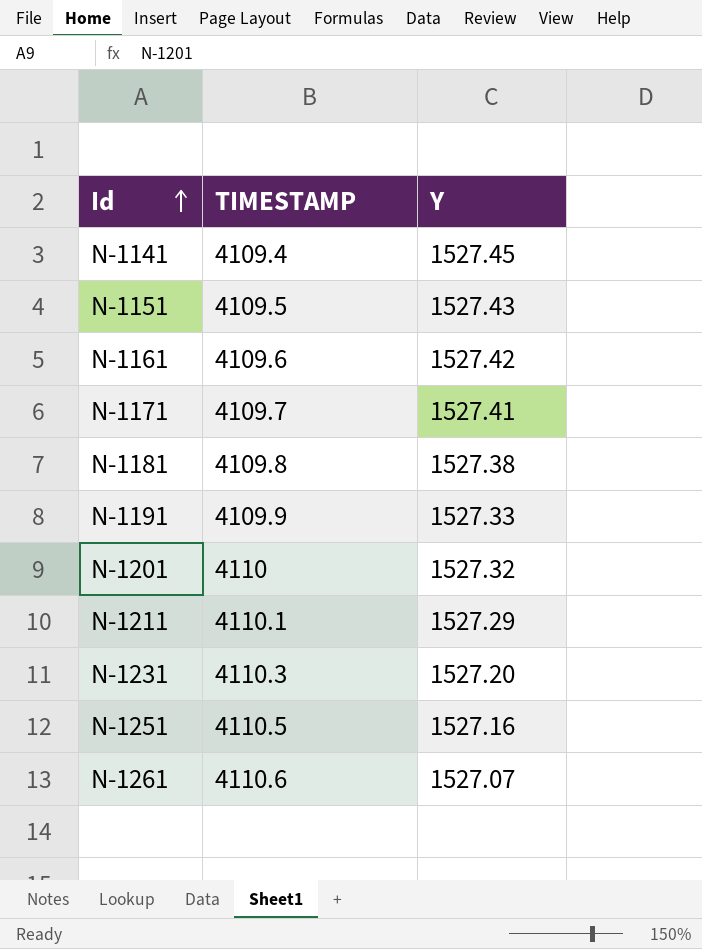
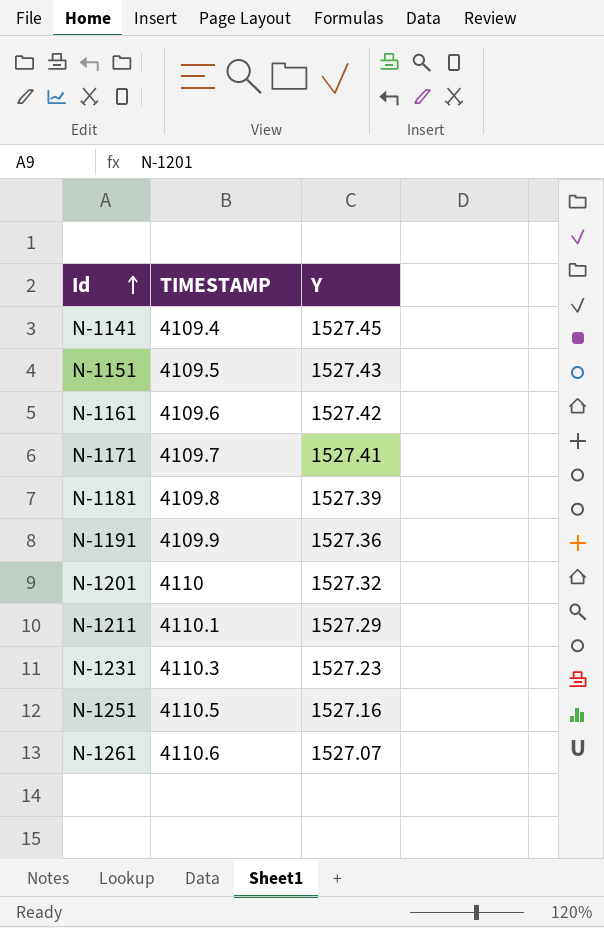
N-1181 | Y: 1527.38 -> 1527.39
N-1191 | Y: 1527.33 -> 1527.36
N-1231 | Y: 1527.20 -> 1527.23

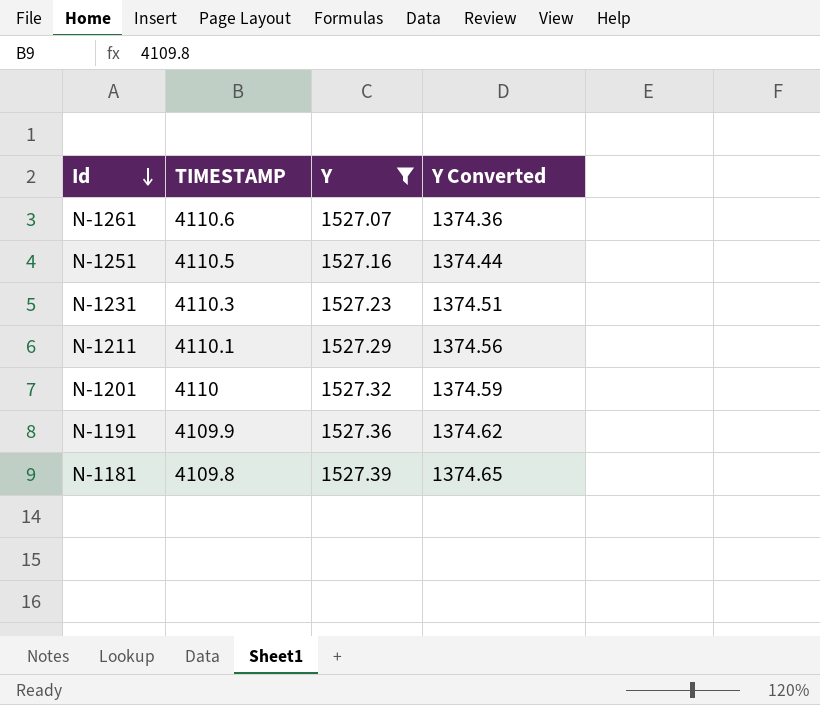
filter: none -> Y <= 1527.39
row order: Id ascending -> Id descending
column Y Converted | formula: none -> [Y] * 0.9

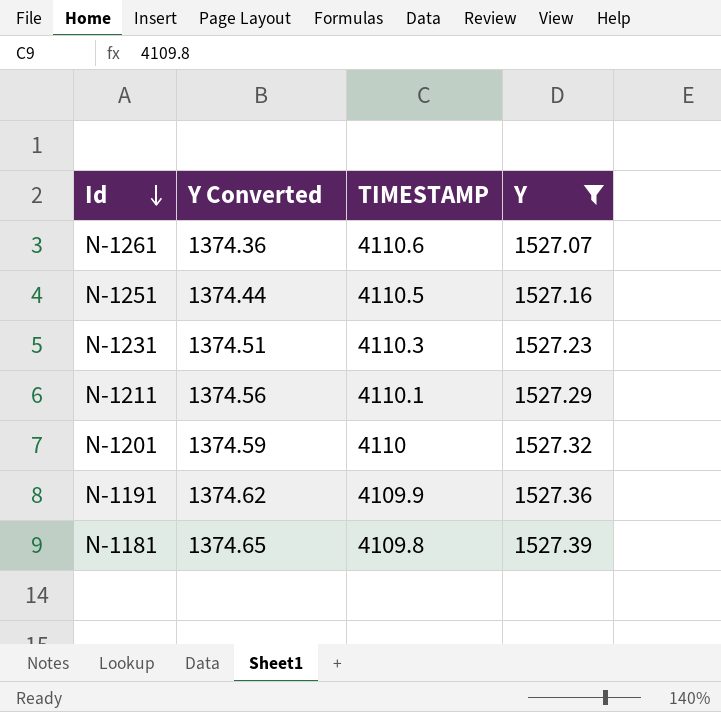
column Y Converted | position: 4 -> 2

